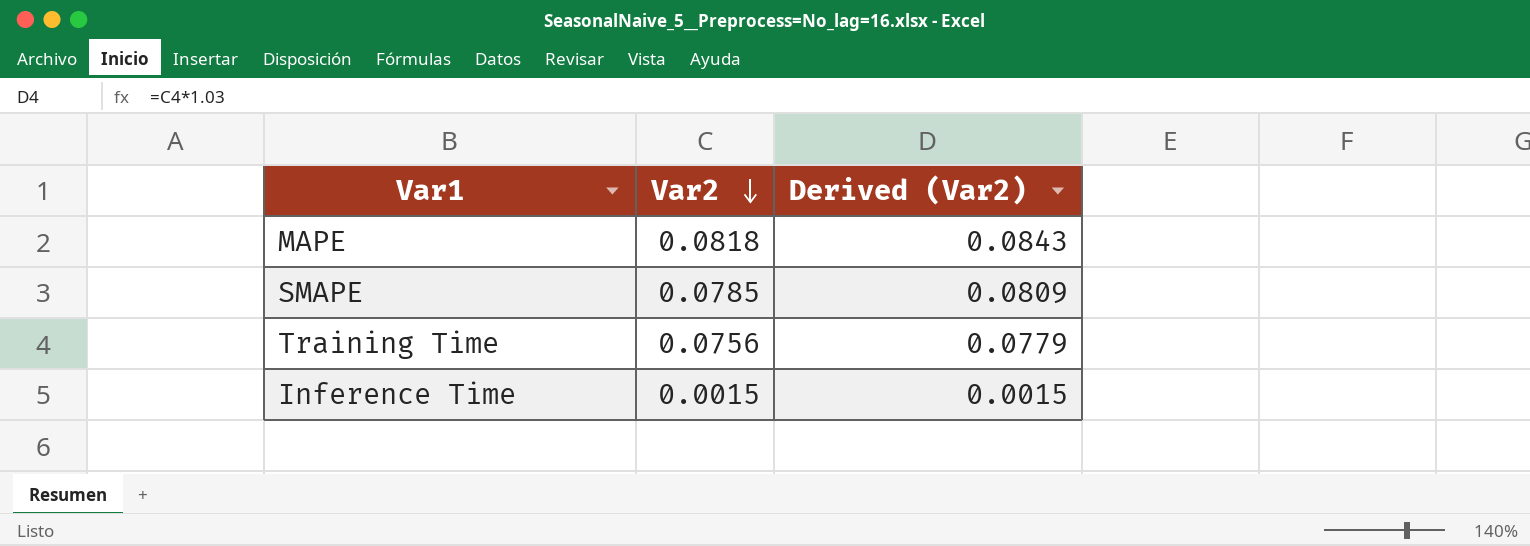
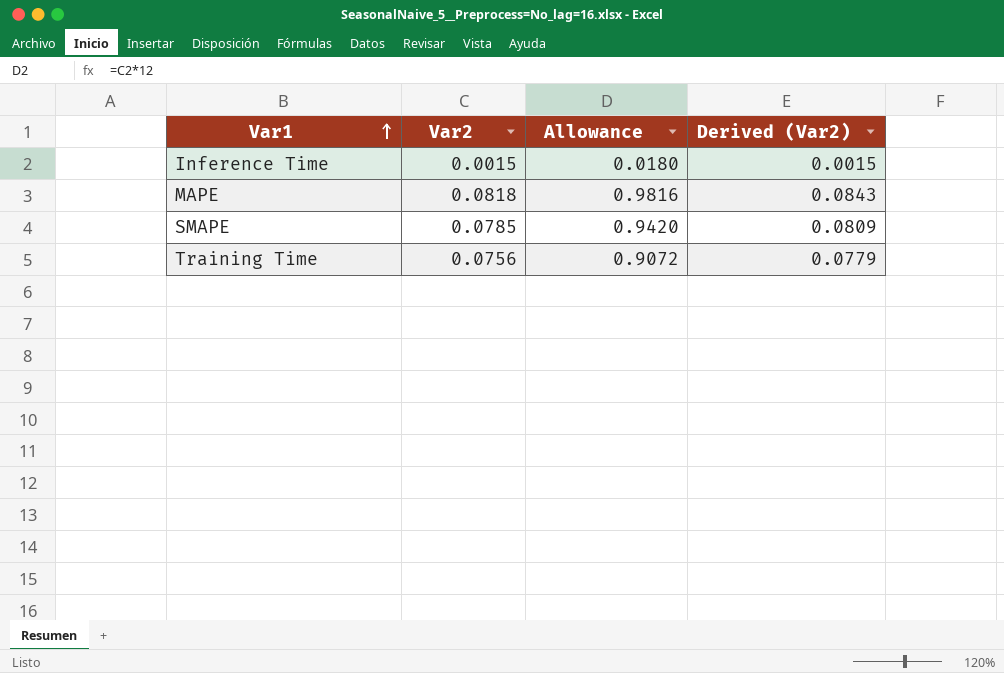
row order: Var2 descending -> Var1 ascending
column Allowance | formula: none -> [Var2] * 12

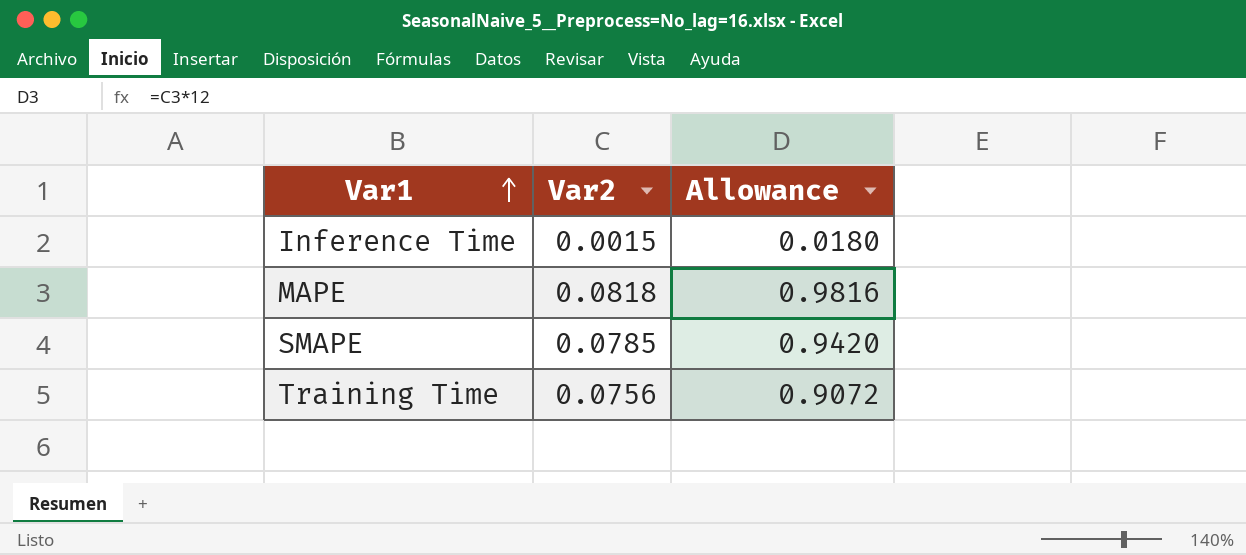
column Derived (Var2) | formula: [Var2] * 1.03 -> none

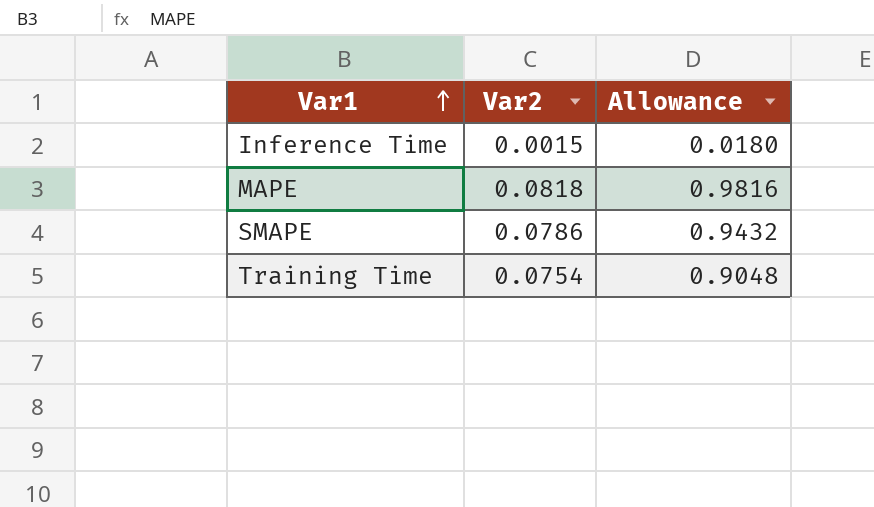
SMAPE | Var2: 0.0785 -> 0.0786
SMAPE | Allowance: 0.9420 -> 0.9432
Training Time | Var2: 0.0756 -> 0.0754
Training Time | Allowance: 0.9072 -> 0.9048

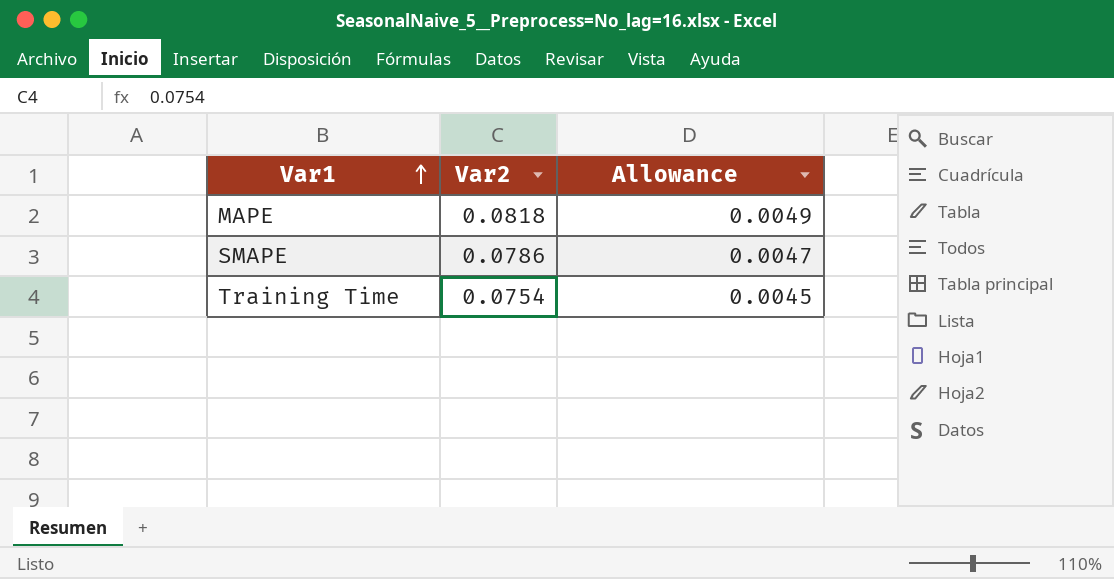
column Allowance | formula: [Var2] * 12 -> [Var2] * 0.06
row Inference Time: 0.0015 | 0.0180 -> none

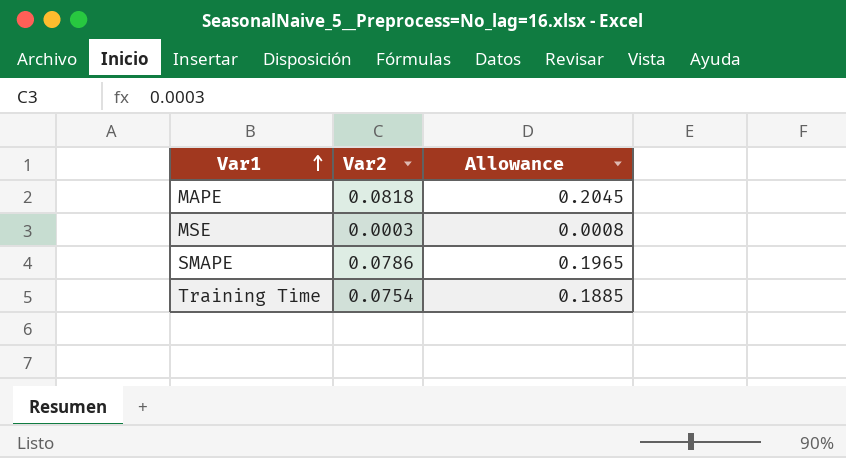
column Allowance | formula: [Var2] * 0.06 -> [Var2] * 2.5
row MSE: none -> 0.0003 | 0.0008

